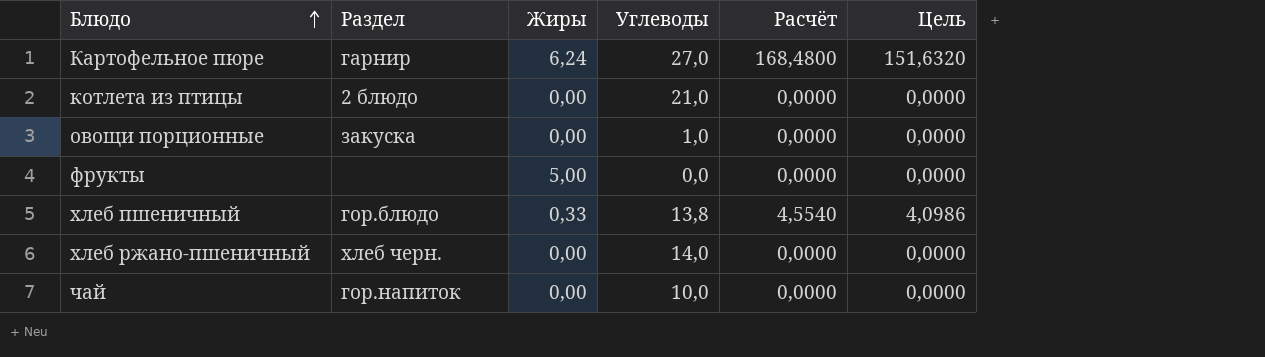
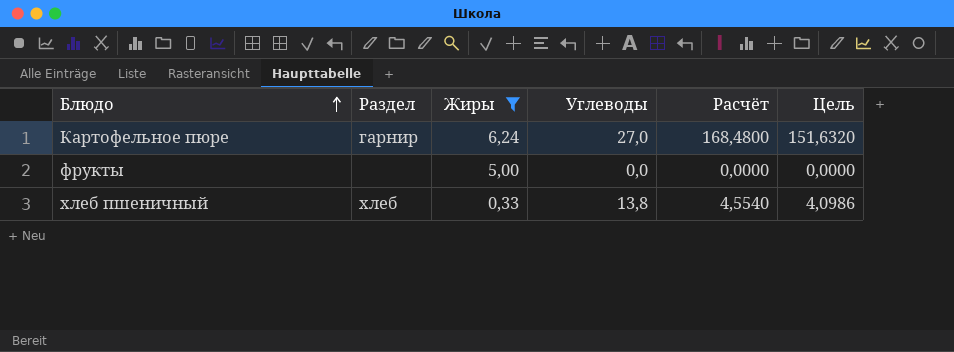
filter: none -> Жиры != 0,00
хлеб пшеничный | Раздел: гор.блюдо -> хлеб

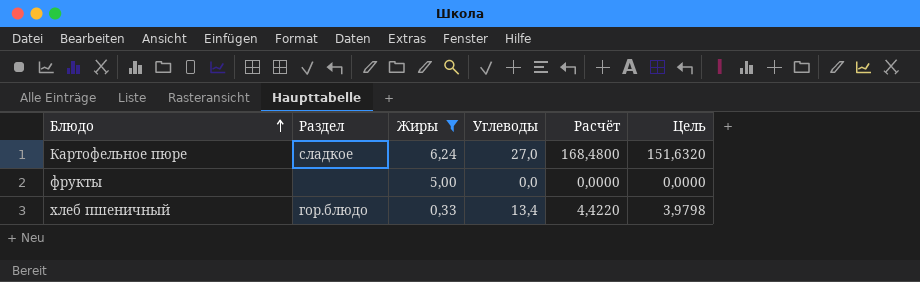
Картофельное пюре | Раздел: гарнир -> сладкое
хлеб пшеничный | Раздел: хлеб -> гор.блюдо
хлеб пшеничный | Углеводы: 13,8 -> 13,4
хлеб пшеничный | Расчёт: 4,5540 -> 4,4220
хлеб пшеничный | Цель: 4,0986 -> 3,9798

